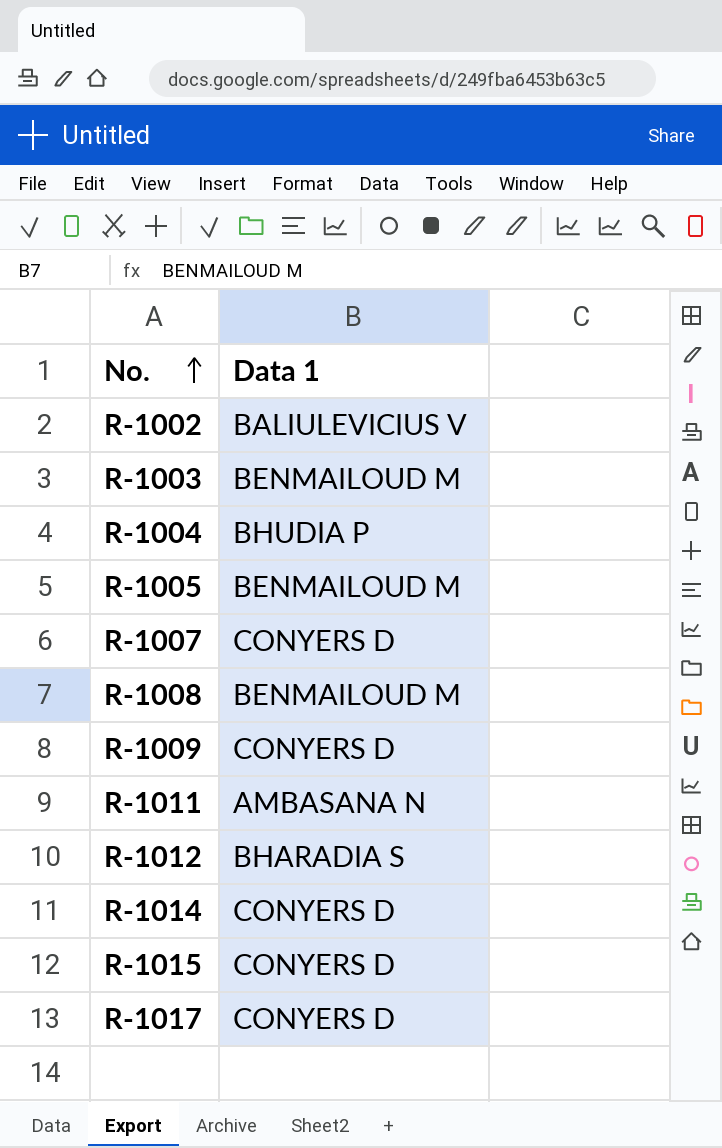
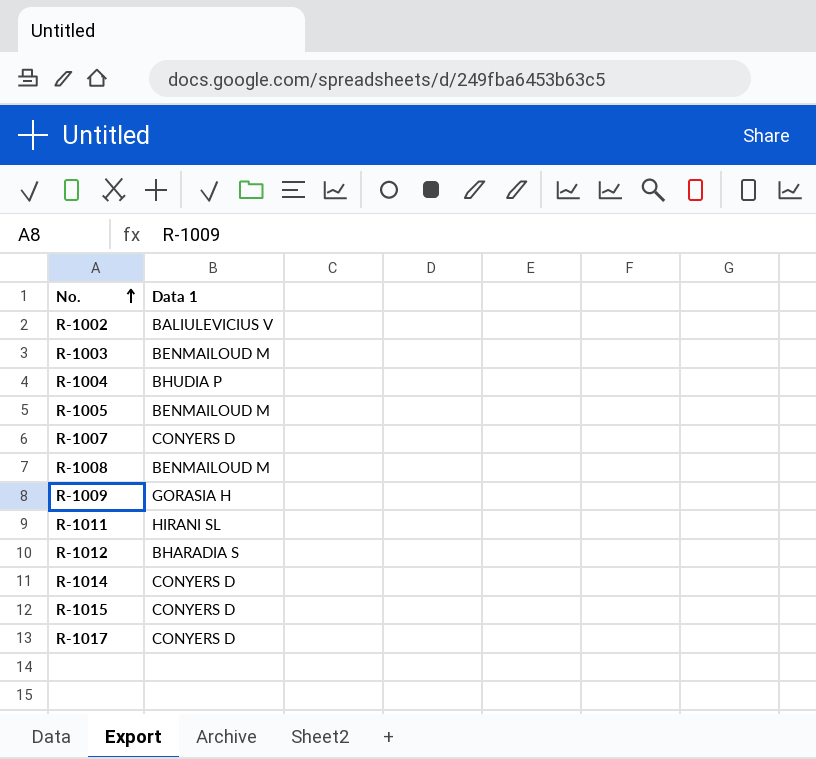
R-1009 | Data 1: CONYERS D -> GORASIA H
R-1011 | Data 1: AMBASANA N -> HIRANI SL

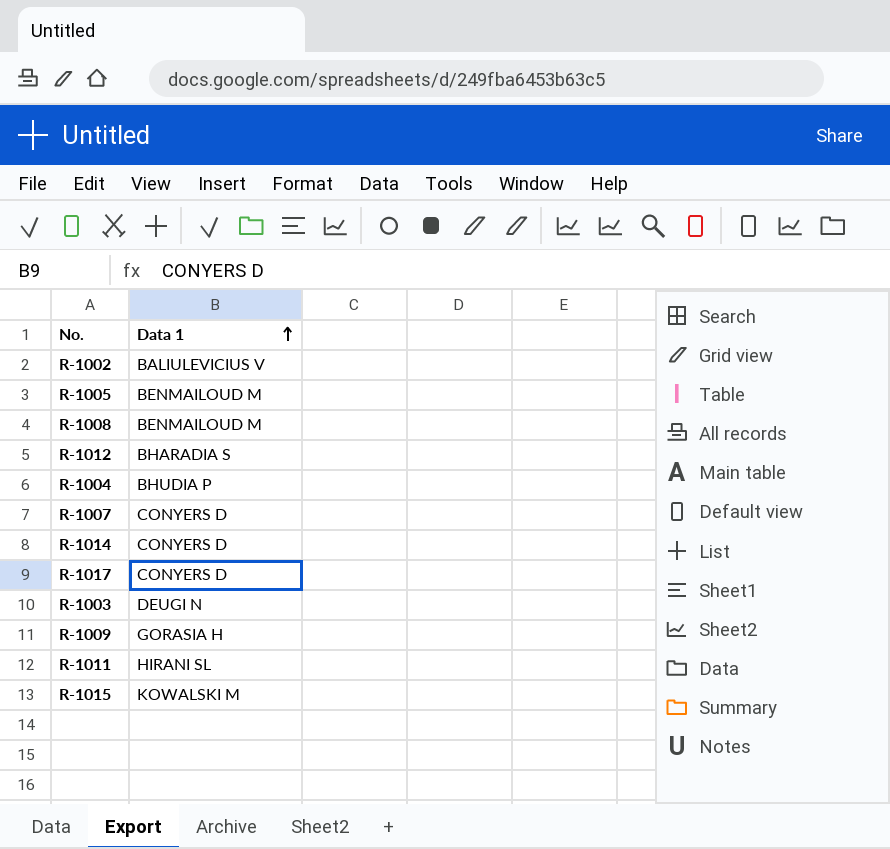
row order: No. ascending -> Data 1 ascending
R-1003 | Data 1: BENMAILOUD M -> DEUGI N
R-1015 | Data 1: CONYERS D -> KOWALSKI M

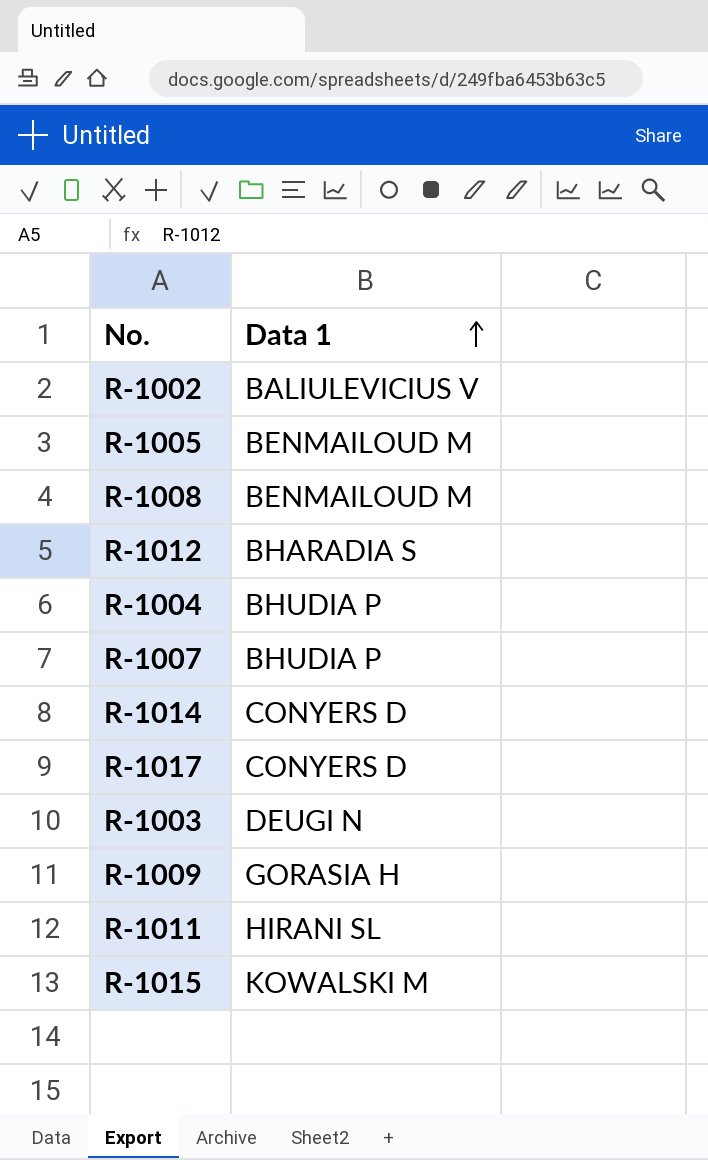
R-1007 | Data 1: CONYERS D -> BHUDIA P

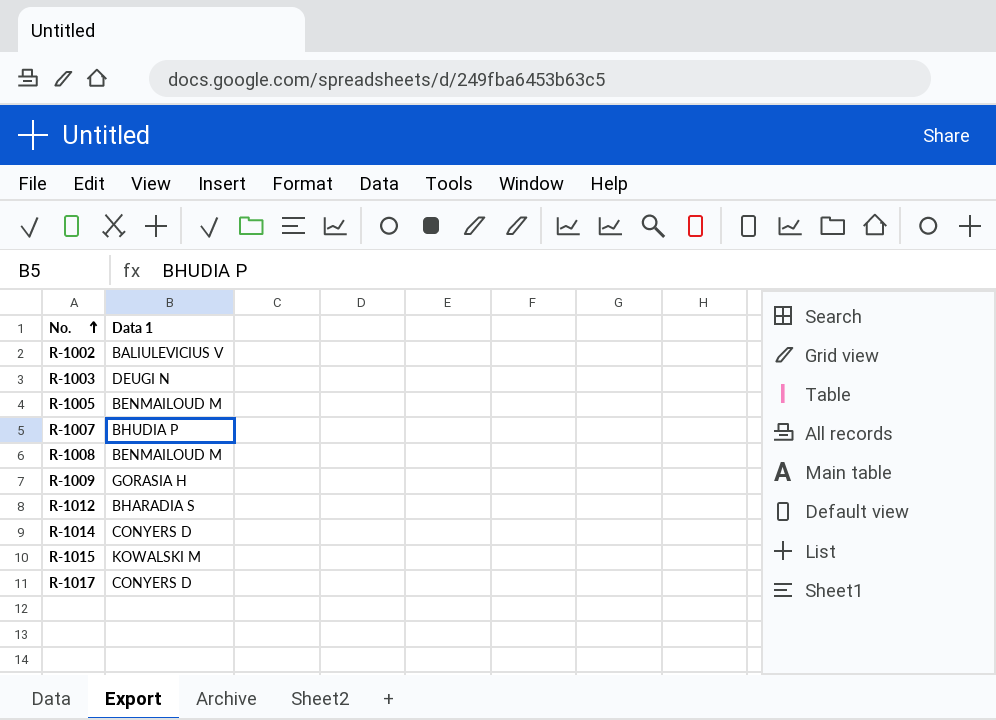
row order: Data 1 ascending -> No. ascending
row R-1004: BHUDIA P -> none
row R-1011: HIRANI SL -> none

